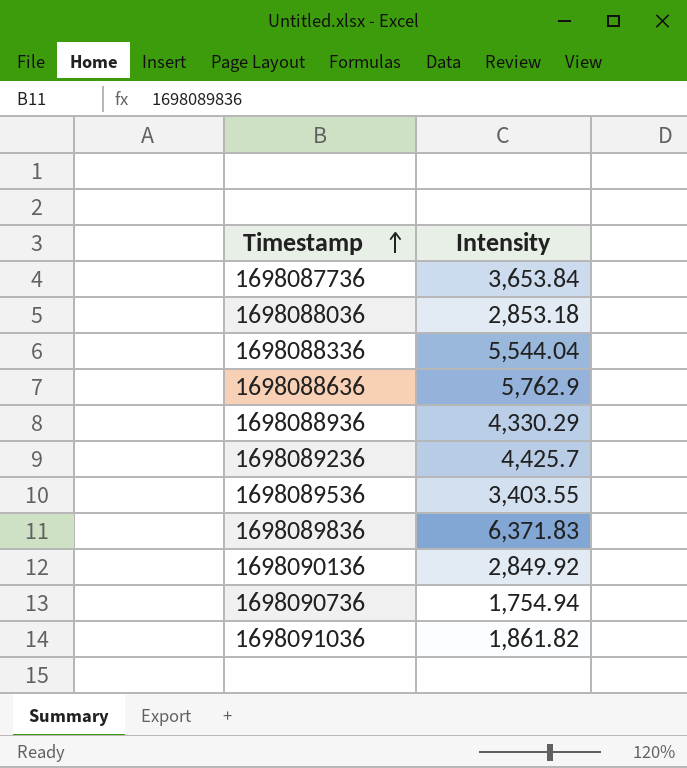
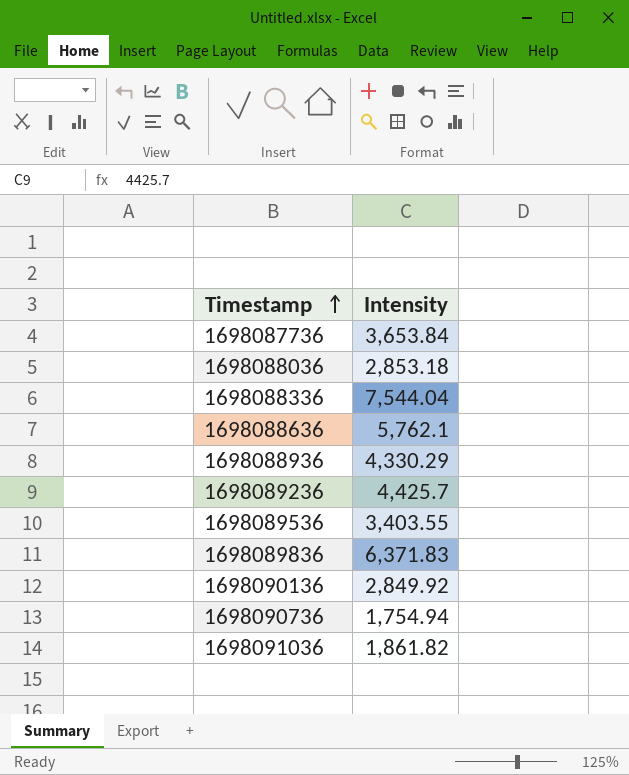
1698088336 | Intensity: 5,544.04 -> 7,544.04
1698088636 | Intensity: 5,762.9 -> 5,762.1

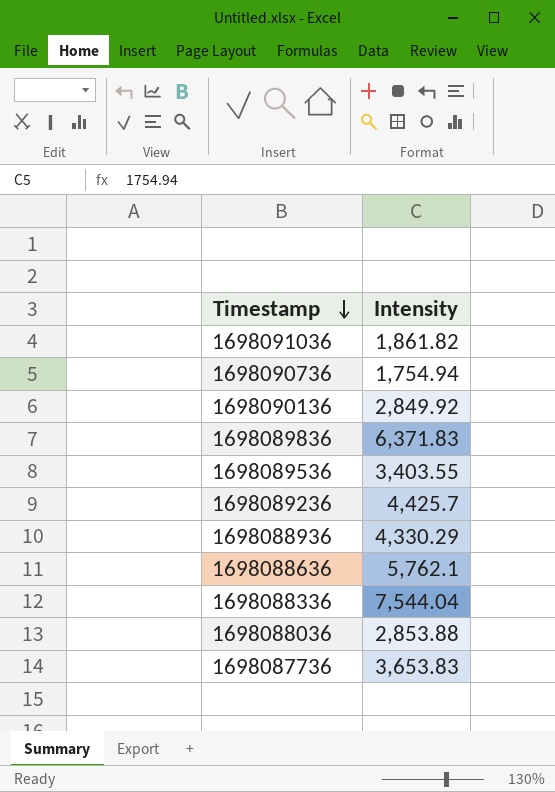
row order: Timestamp ascending -> Timestamp descending
1698088036 | Intensity: 2,853.18 -> 2,853.88
1698087736 | Intensity: 3,653.84 -> 3,653.83

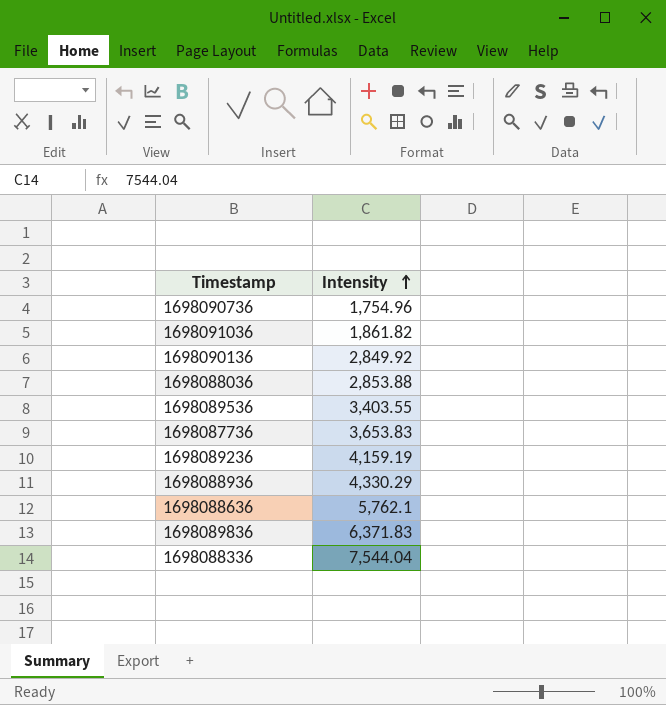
row order: Timestamp descending -> Intensity ascending
1698090736 | Intensity: 1,754.94 -> 1,754.96
1698089236 | Intensity: 4,425.7 -> 4,159.19

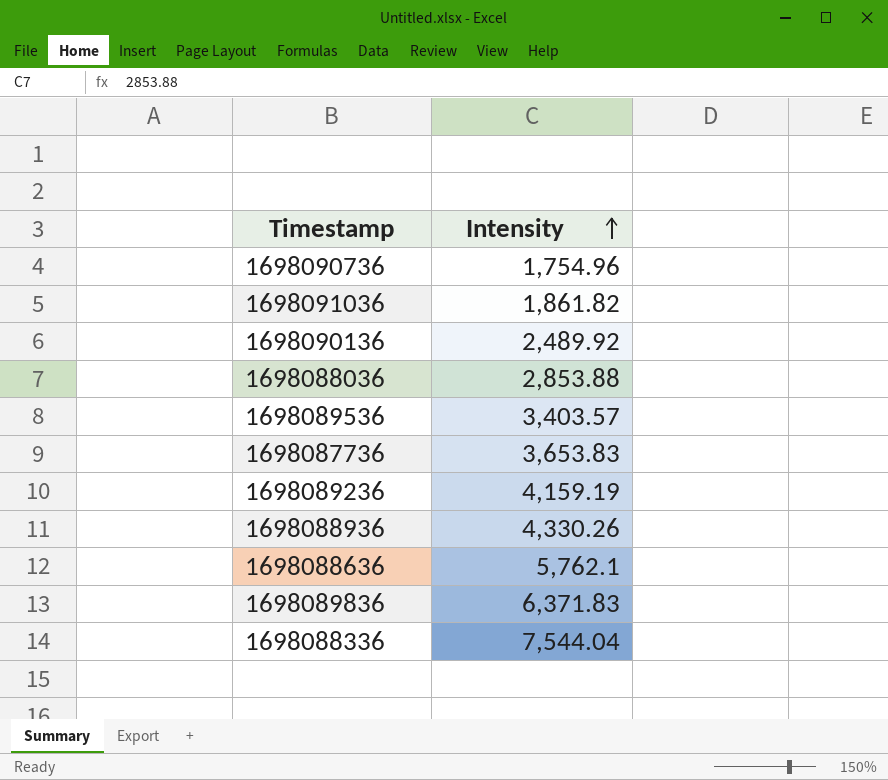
1698090136 | Intensity: 2,849.92 -> 2,489.92
1698089536 | Intensity: 3,403.55 -> 3,403.57
1698088936 | Intensity: 4,330.29 -> 4,330.26

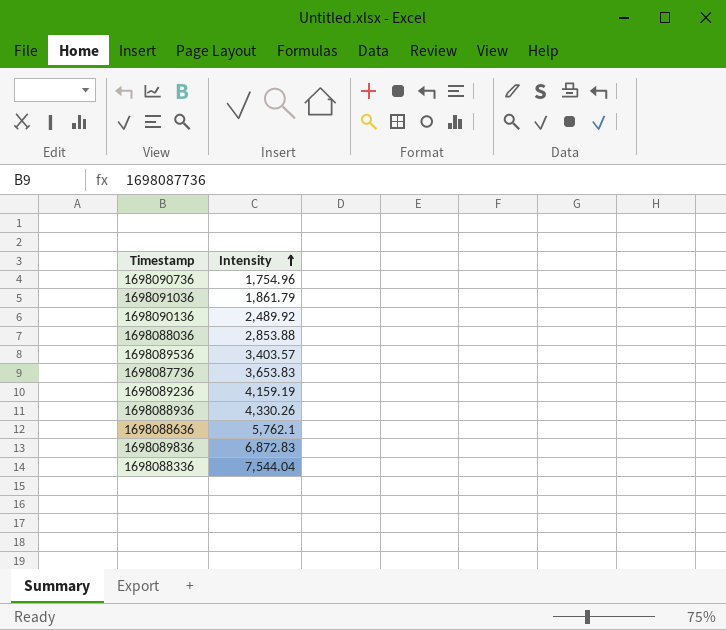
1698091036 | Intensity: 1,861.82 -> 1,861.79
1698089836 | Intensity: 6,371.83 -> 6,872.83

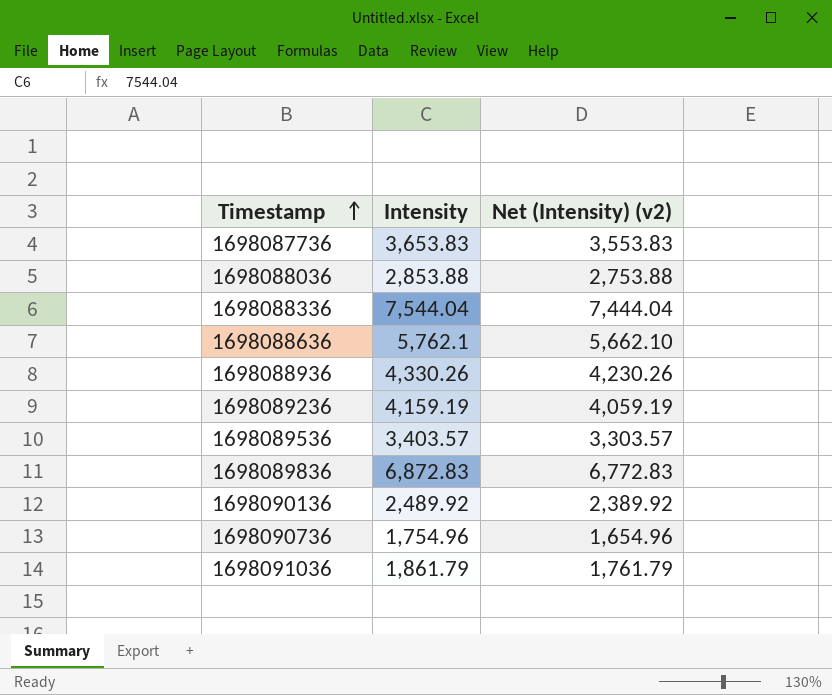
row order: Intensity ascending -> Timestamp ascending
column Net (Intensity) (v2) | formula: none -> [Intensity] - 100

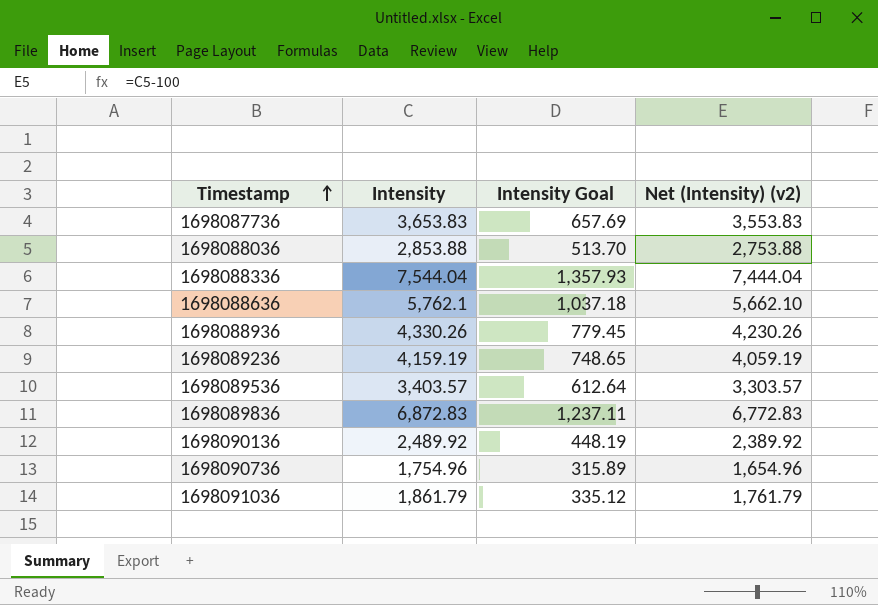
column Intensity Goal | formula: none -> [Intensity] * 0.18

